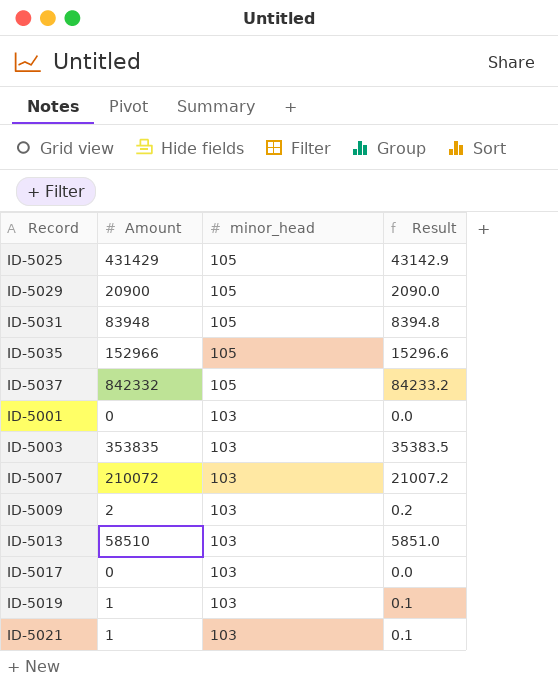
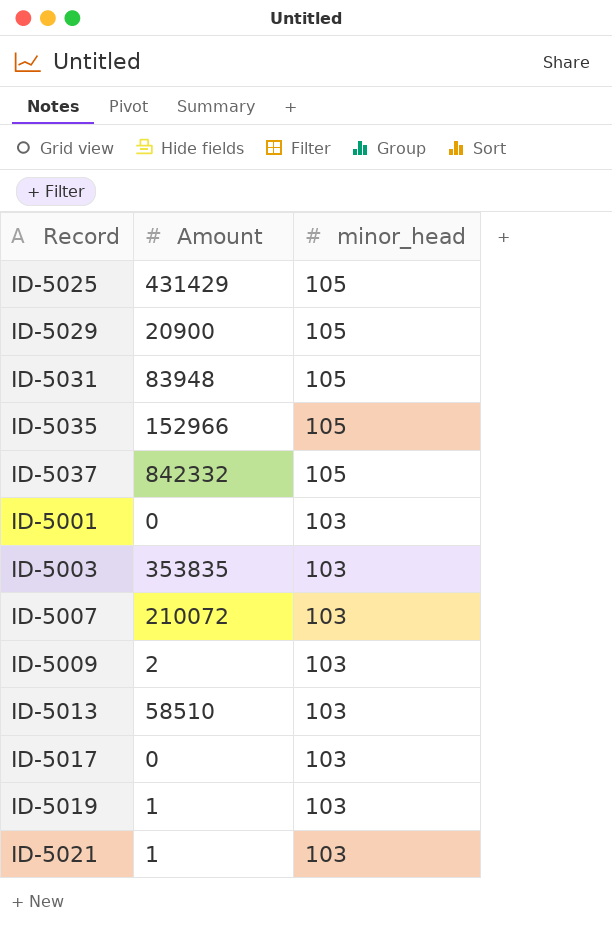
column Result | formula: [Amount] * 0.1 -> none

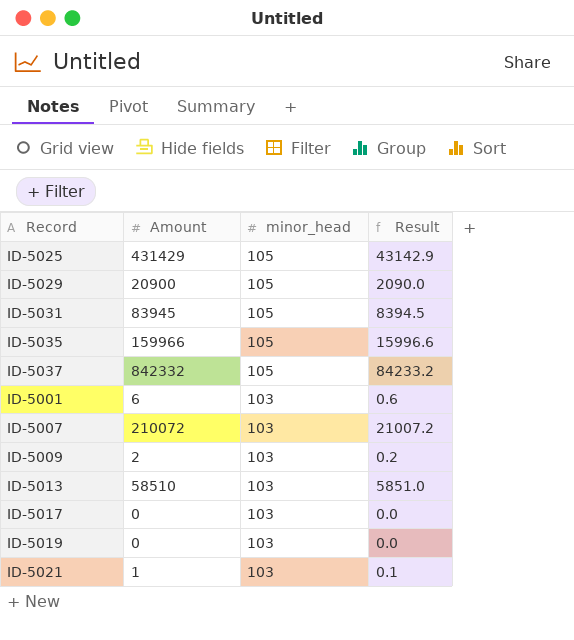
column Result | formula: none -> [Amount] * 0.1
row ID-5003: 353835 | 103 -> none
ID-5031 | Amount: 83948 -> 83945
ID-5035 | Amount: 152966 -> 159966
ID-5001 | Amount: 0 -> 6
ID-5019 | Amount: 1 -> 0

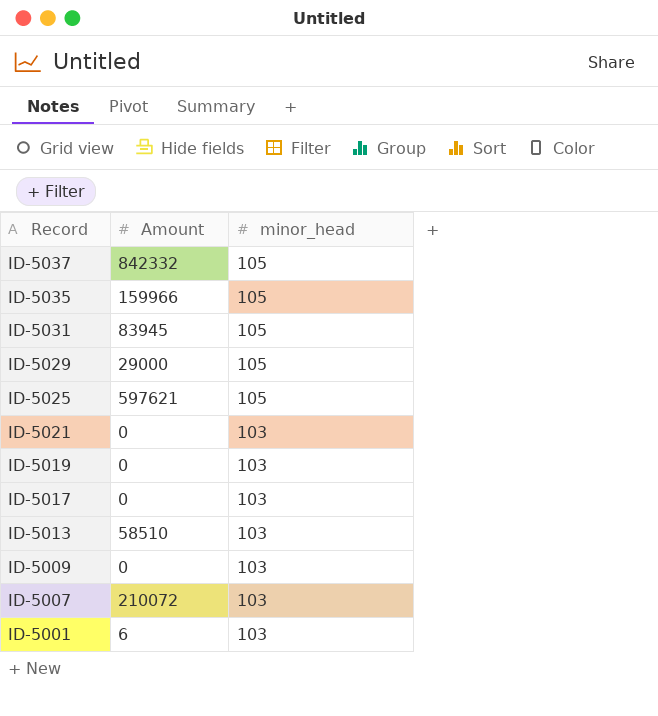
row order: minor_head descending -> Record descending
column Result | formula: [Amount] * 0.1 -> none
ID-5029 | Amount: 20900 -> 29000
ID-5025 | Amount: 431429 -> 597621
ID-5021 | Amount: 1 -> 0
ID-5009 | Amount: 2 -> 0

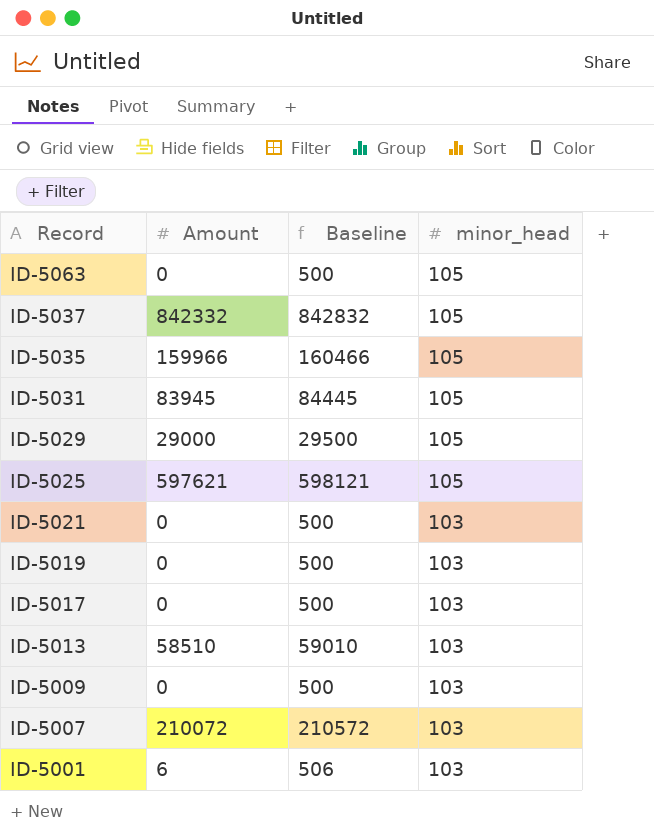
column Baseline | formula: none -> [Amount] + 500
row ID-5063: none -> 0 | 500 | 105

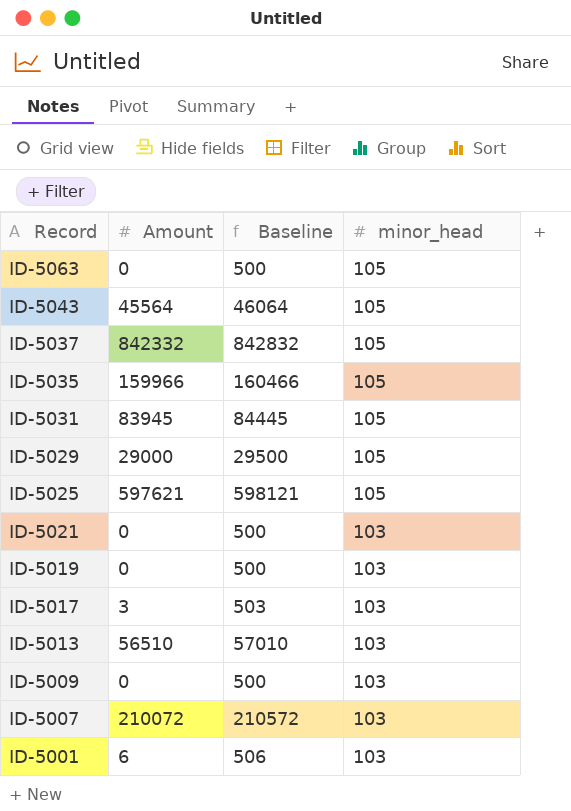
row ID-5043: none -> 45564 | 46064 | 105
ID-5017 | Amount: 0 -> 3
ID-5017 | Baseline: 500 -> 503
ID-5013 | Amount: 58510 -> 56510
ID-5013 | Baseline: 59010 -> 57010

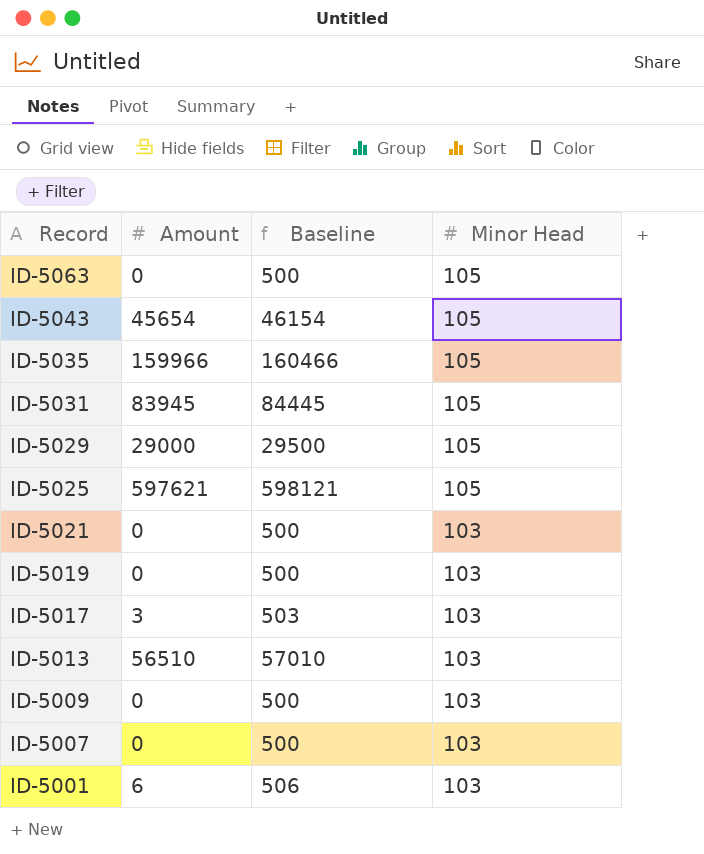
column name: minor_head -> Minor Head
row ID-5037: 842332 | 842832 | 105 -> none
ID-5043 | Amount: 45564 -> 45654
ID-5043 | Baseline: 46064 -> 46154
ID-5007 | Amount: 210072 -> 0
ID-5007 | Baseline: 210572 -> 500

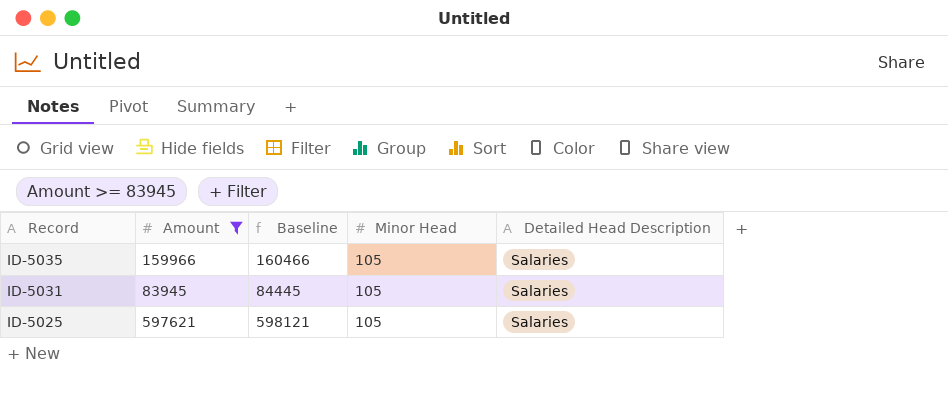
filter: none -> Amount >= 83945
column Detailed Head Description | position: none -> 5

